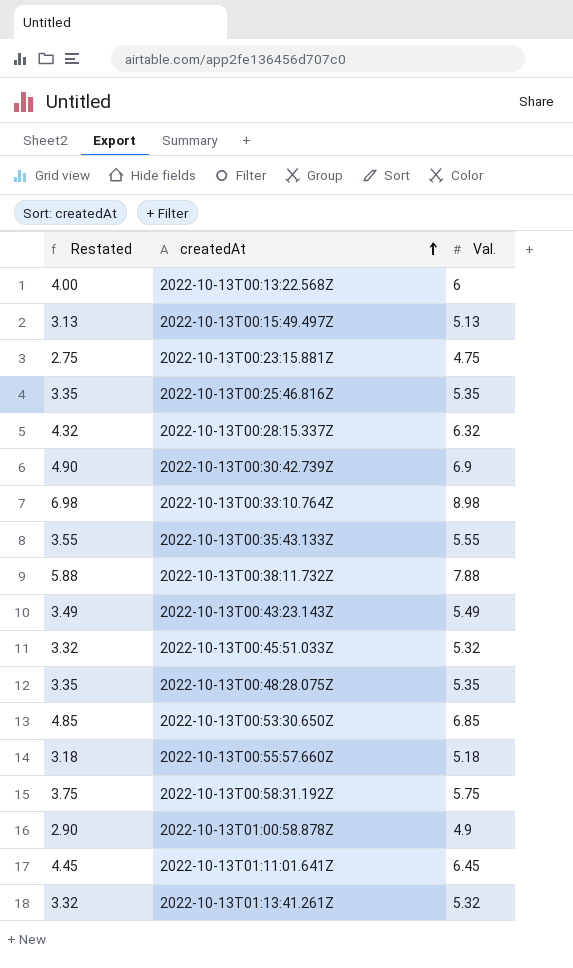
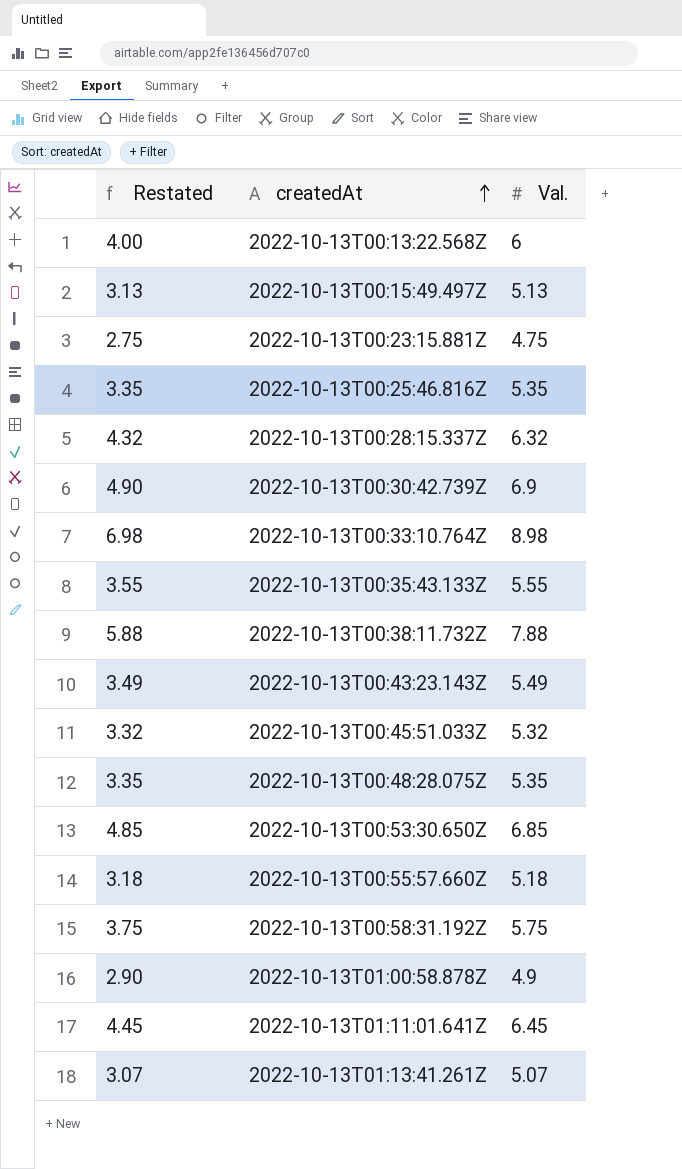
2022-10-13T01:13:41.261Z | Restated: 3.32 -> 3.07
2022-10-13T01:13:41.261Z | Val.: 5.32 -> 5.07

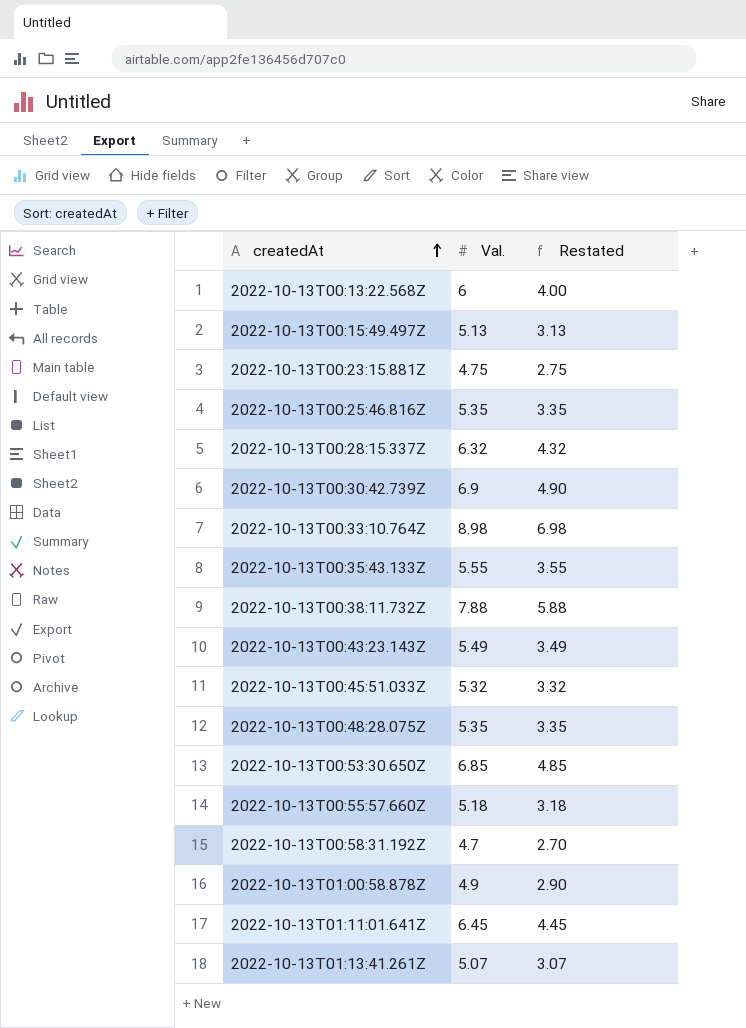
column Restated | position: 1 -> 3
2022-10-13T00:58:31.192Z | Val.: 5.75 -> 4.7
2022-10-13T00:58:31.192Z | Restated: 3.75 -> 2.70

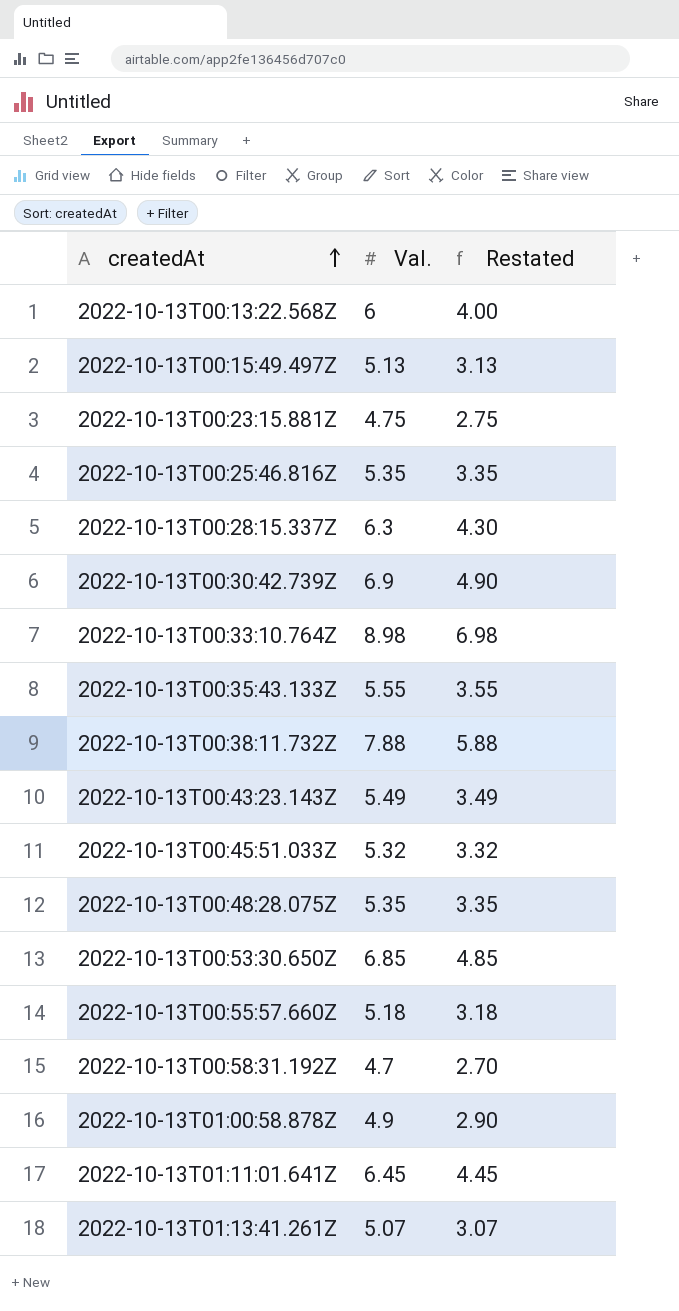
2022-10-13T00:28:15.337Z | Val.: 6.32 -> 6.3
2022-10-13T00:28:15.337Z | Restated: 4.32 -> 4.30

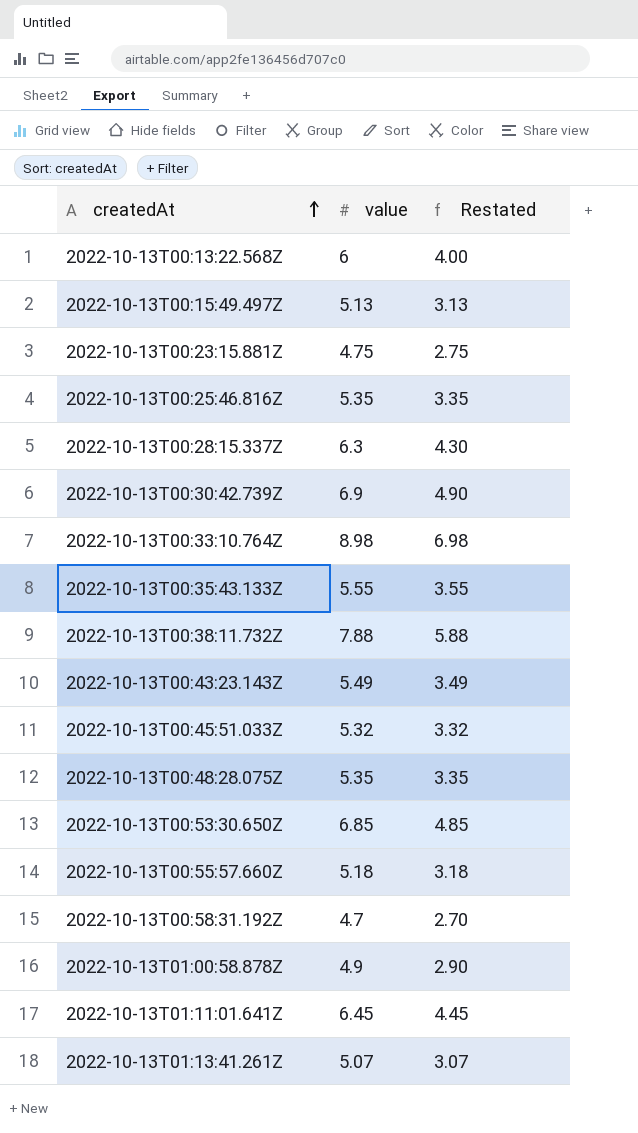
column name: Val. -> value

